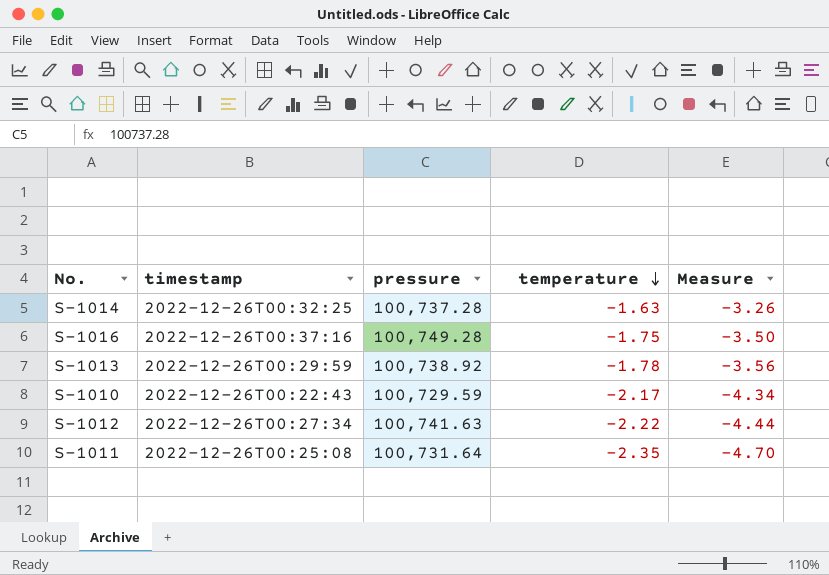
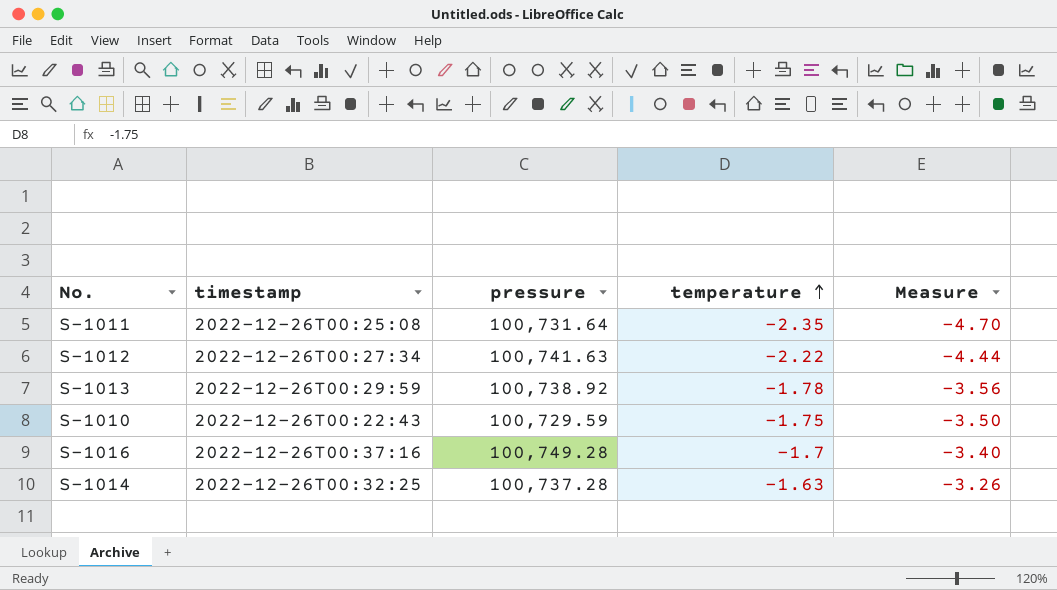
row order: temperature descending -> temperature ascending
S-1010 | temperature: -2.17 -> -1.75
S-1010 | Measure: -4.34 -> -3.50
S-1016 | temperature: -1.75 -> -1.7
S-1016 | Measure: -3.50 -> -3.40

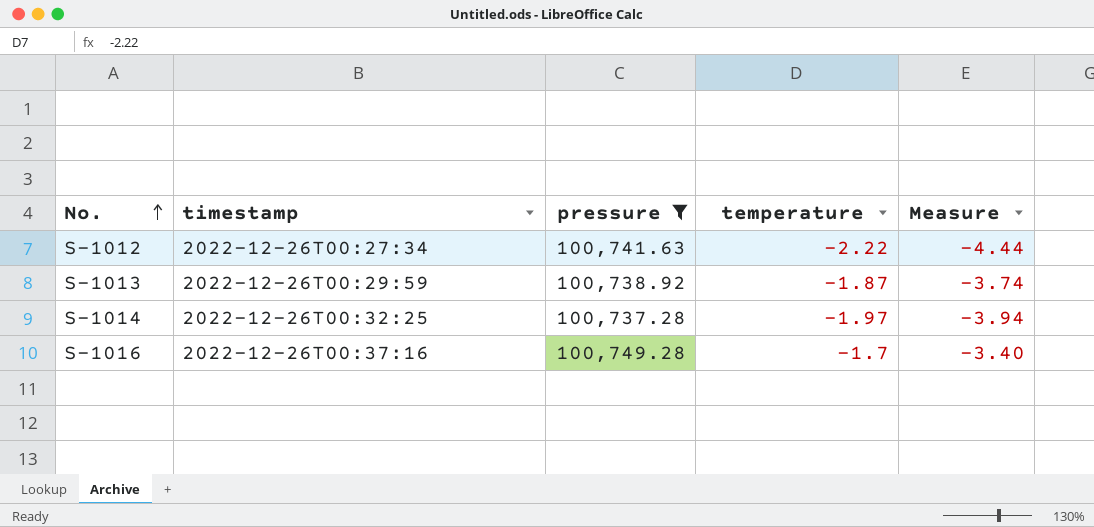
filter: none -> pressure >= 100,737.28
row order: temperature ascending -> No. ascending
S-1013 | temperature: -1.78 -> -1.87
S-1013 | Measure: -3.56 -> -3.74
S-1014 | temperature: -1.63 -> -1.97
S-1014 | Measure: -3.26 -> -3.94

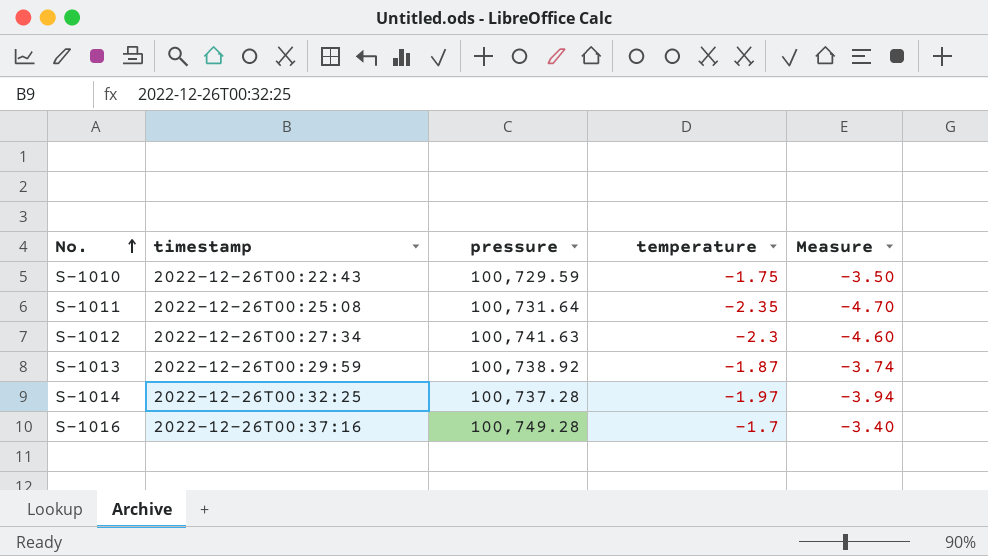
filter: pressure >= 100,737.28 -> none
S-1012 | temperature: -2.22 -> -2.3
S-1012 | Measure: -4.44 -> -4.60

